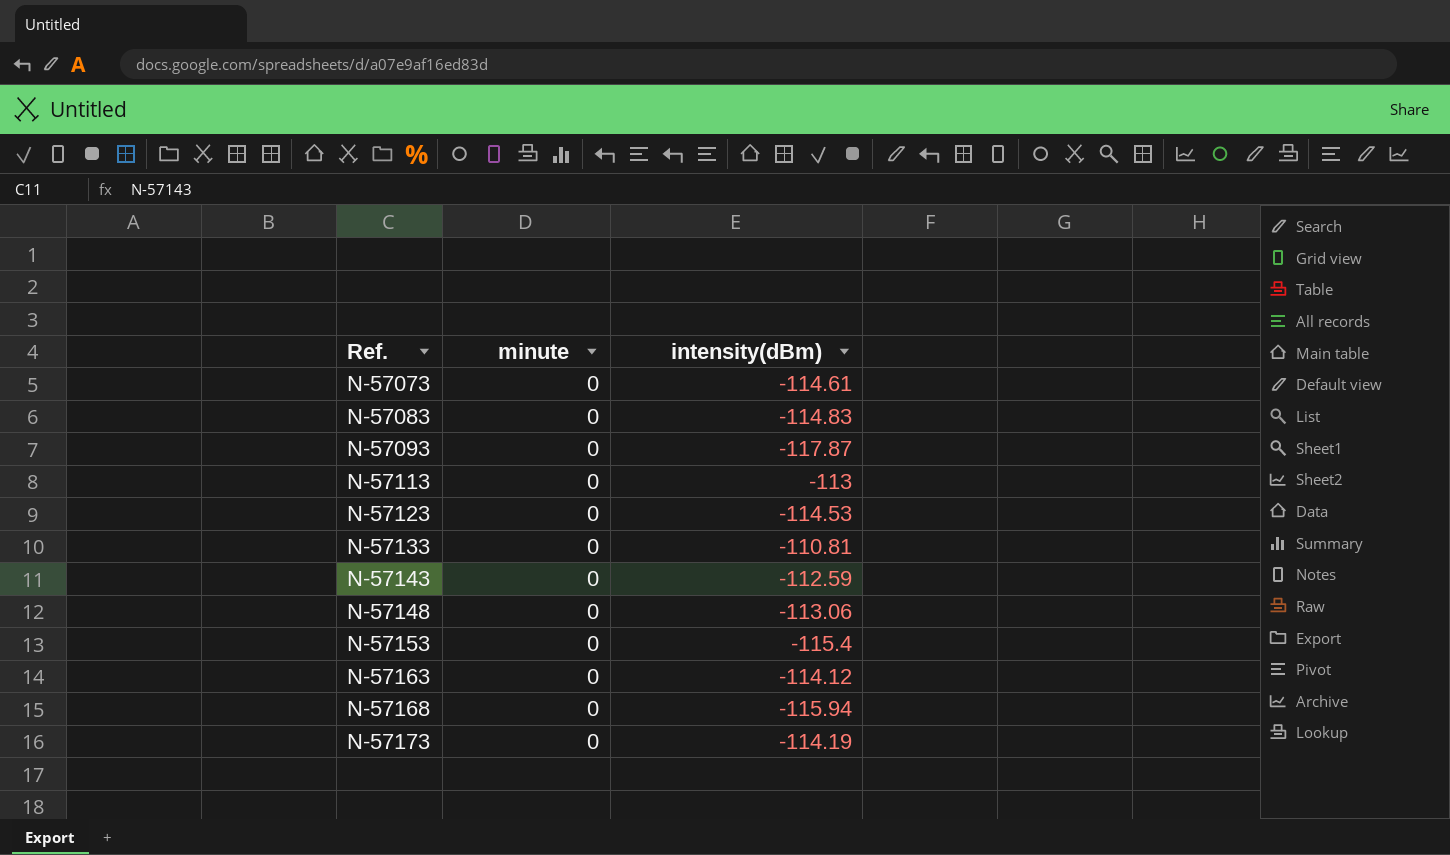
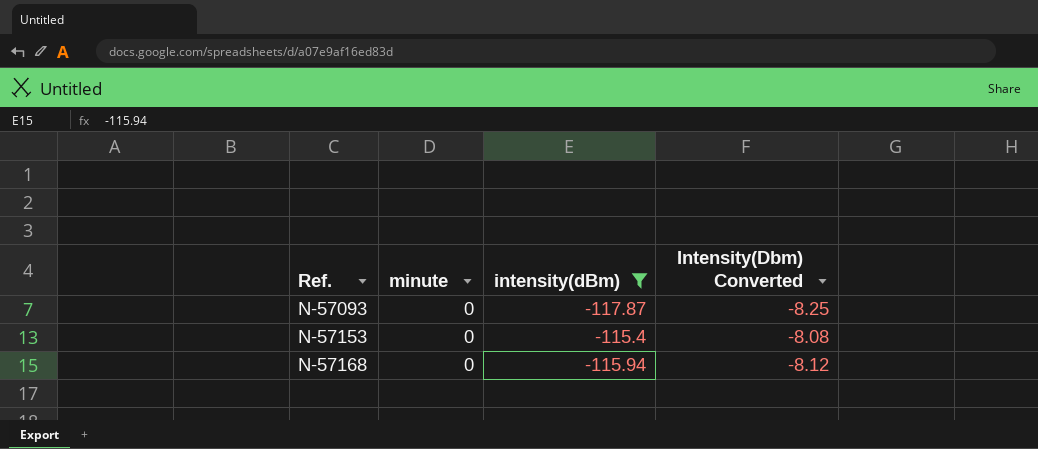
filter: none -> intensity(dBm) <= -115.4
column Intensity(Dbm) Converted | formula: none -> [intensity(dBm)] * 0.07

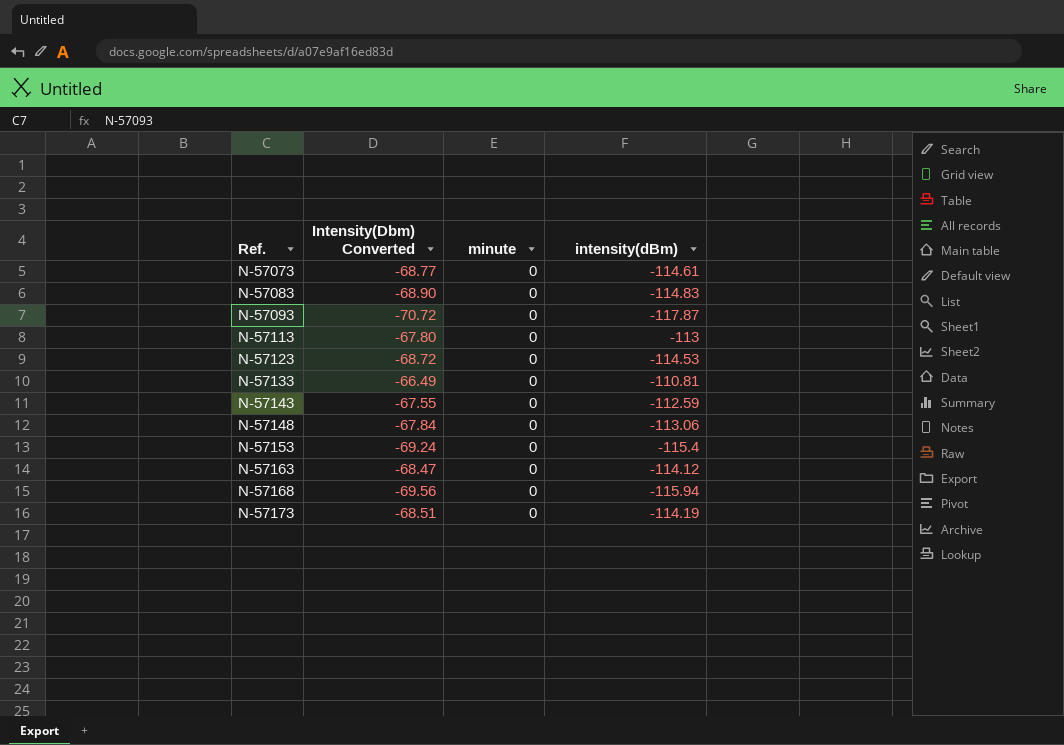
filter: intensity(dBm) <= -115.4 -> none
column Intensity(Dbm) Converted | formula: [intensity(dBm)] * 0.07 -> [intensity(dBm)] * 0.6
column Intensity(Dbm) Converted | position: 4 -> 2

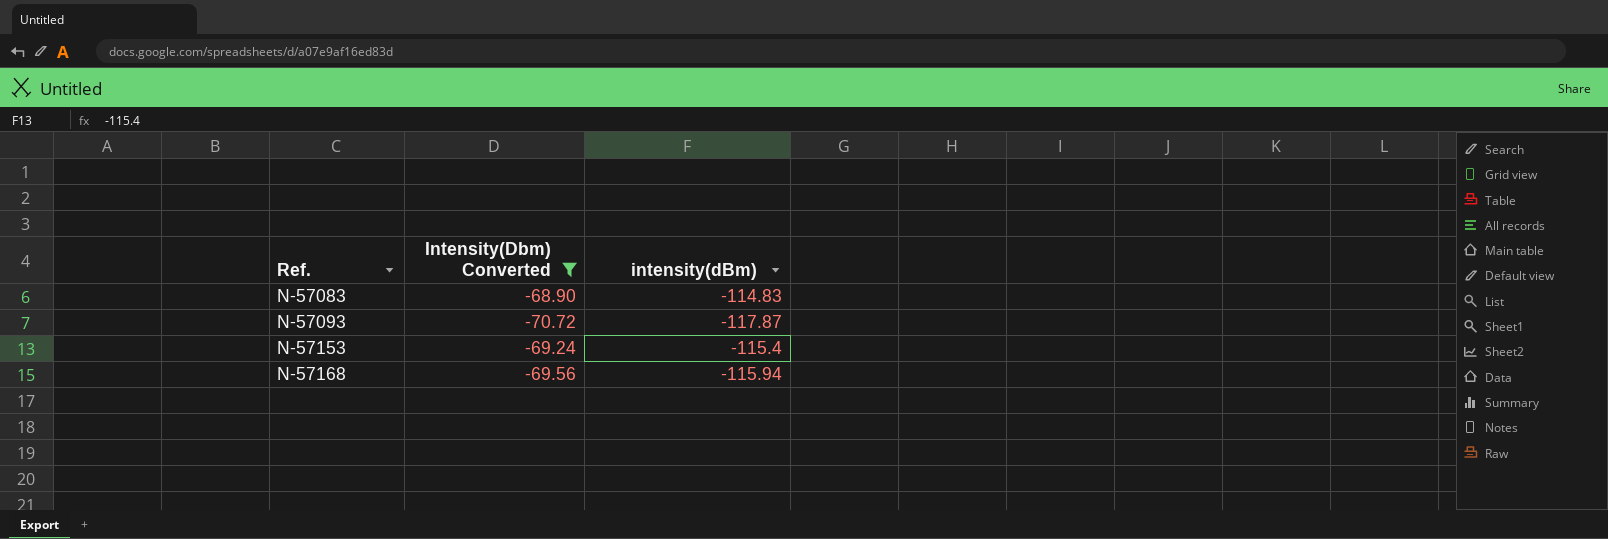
filter: none -> Intensity(Dbm) Converted <= -68.90
column minute | position: 3 -> none

